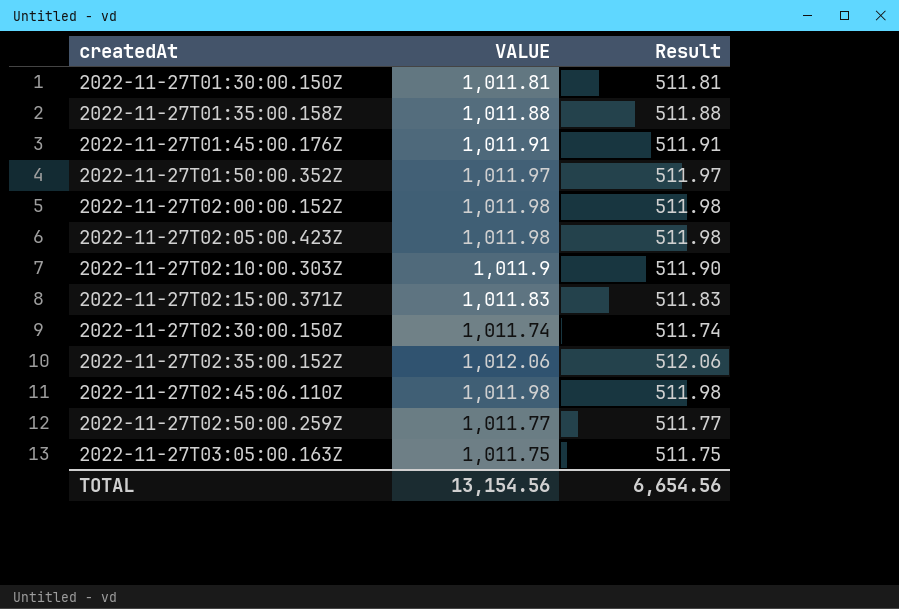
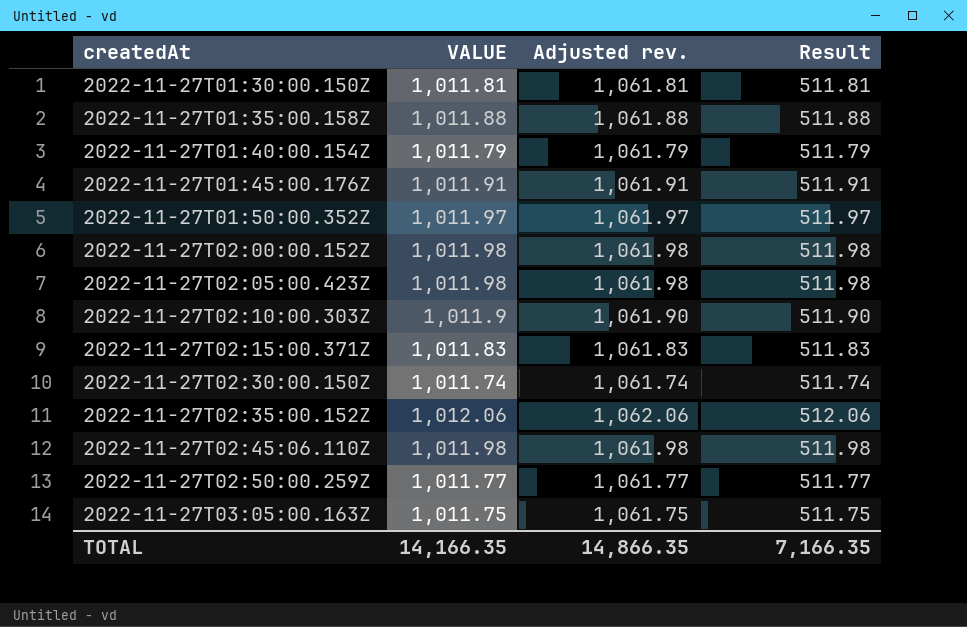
column Adjusted rev. | formula: none -> [VALUE] + 50
row 2022-11-27T01:40:00.154Z: none -> 1,011.79 | 1,061.79 | 511.79
TOTAL | VALUE: 13,154.56 -> 14,166.35
TOTAL | Result: 6,654.56 -> 7,166.35

